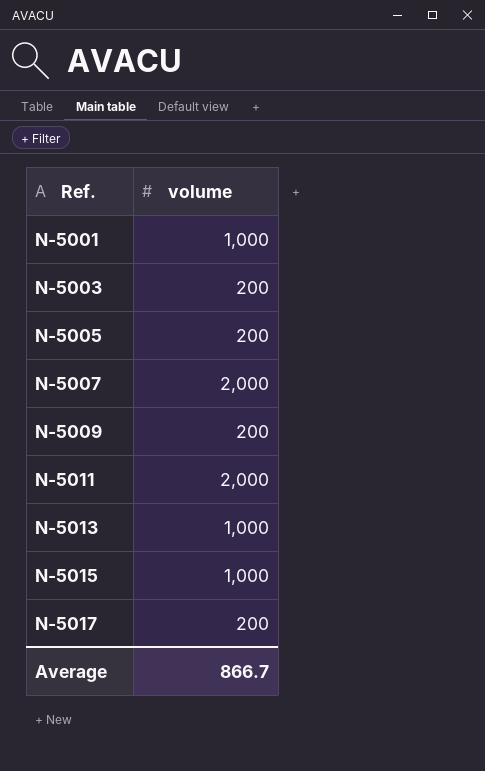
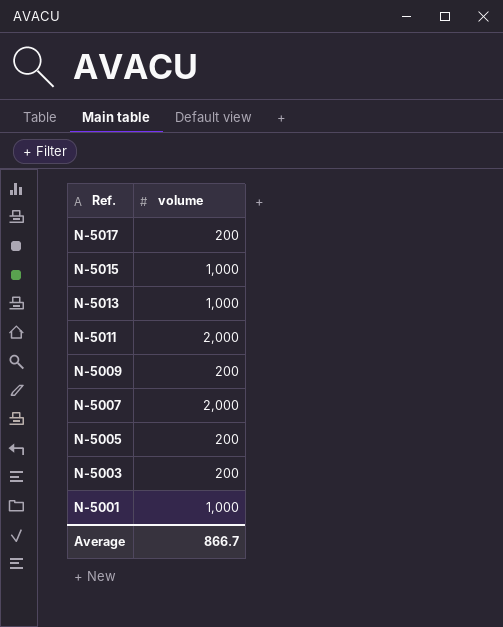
row order: Ref. ascending -> Ref. descending

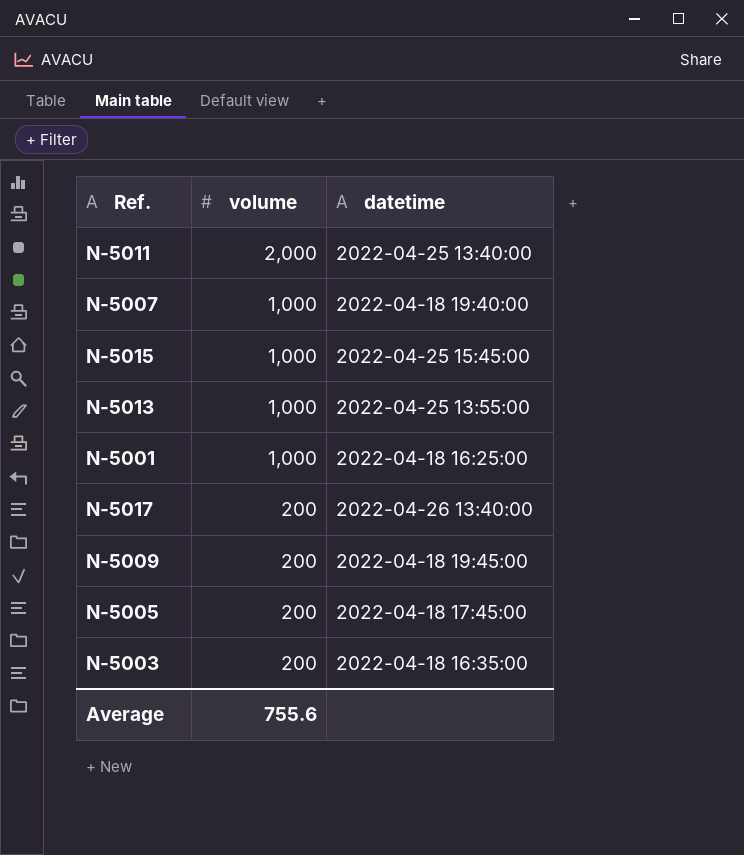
row order: Ref. descending -> volume descending
column datetime | position: none -> 3
N-5007 | volume: 2,000 -> 1,000
Average | volume: 866.7 -> 755.6

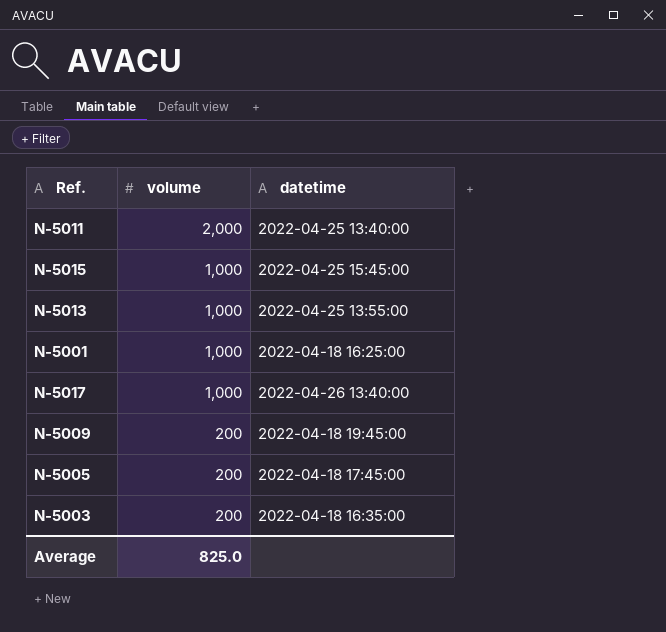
row N-5007: 1,000 | 2022-04-18 19:40:00 -> none
N-5017 | volume: 200 -> 1,000
Average | volume: 755.6 -> 825.0

